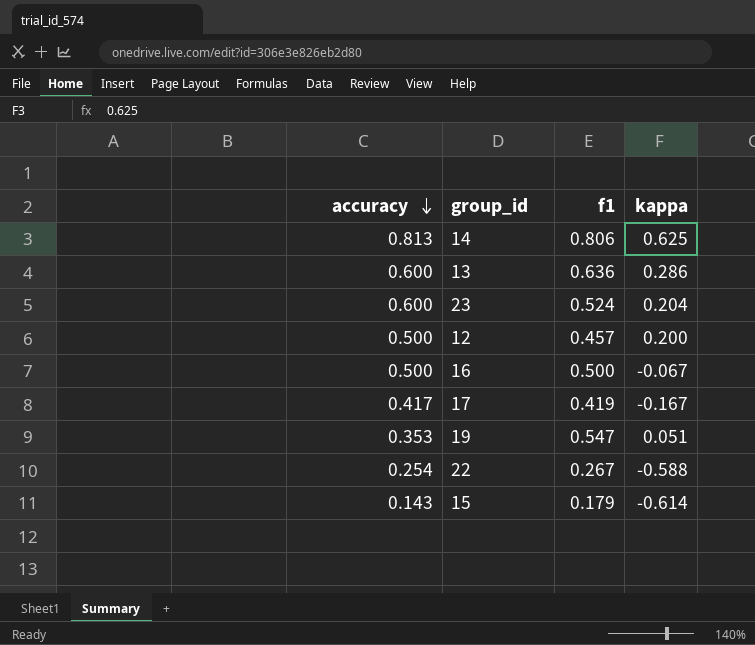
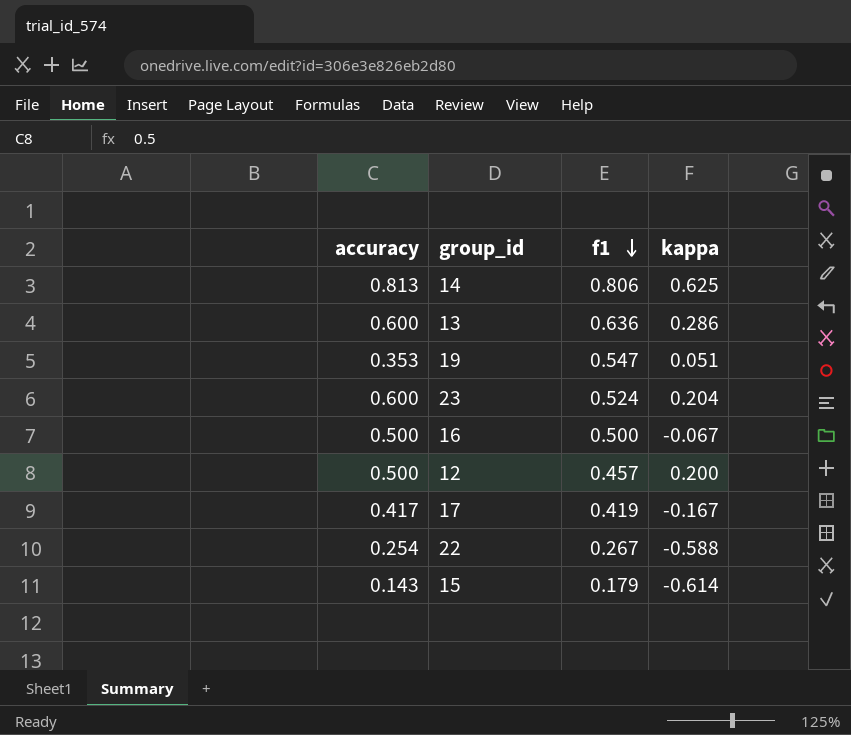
row order: accuracy descending -> f1 descending

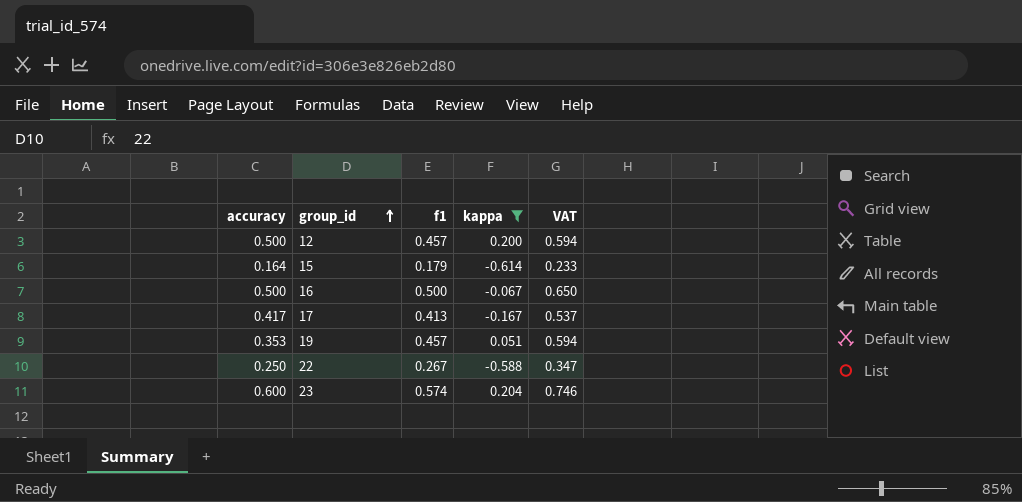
filter: none -> kappa <= 0.204
row order: f1 descending -> group_id ascending
column VAT | formula: none -> [f1] * 1.3
15 | accuracy: 0.143 -> 0.164
17 | f1: 0.419 -> 0.413
19 | f1: 0.547 -> 0.457
22 | accuracy: 0.254 -> 0.250
23 | f1: 0.524 -> 0.574

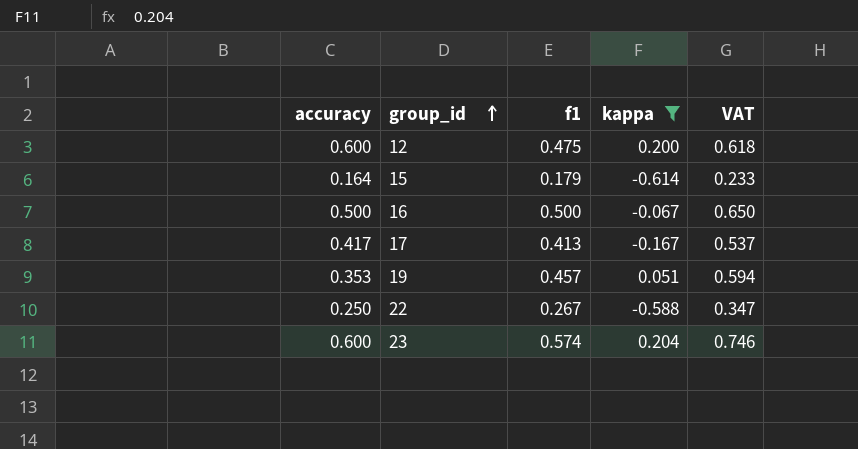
12 | accuracy: 0.500 -> 0.600
12 | f1: 0.457 -> 0.475
12 | VAT: 0.594 -> 0.618

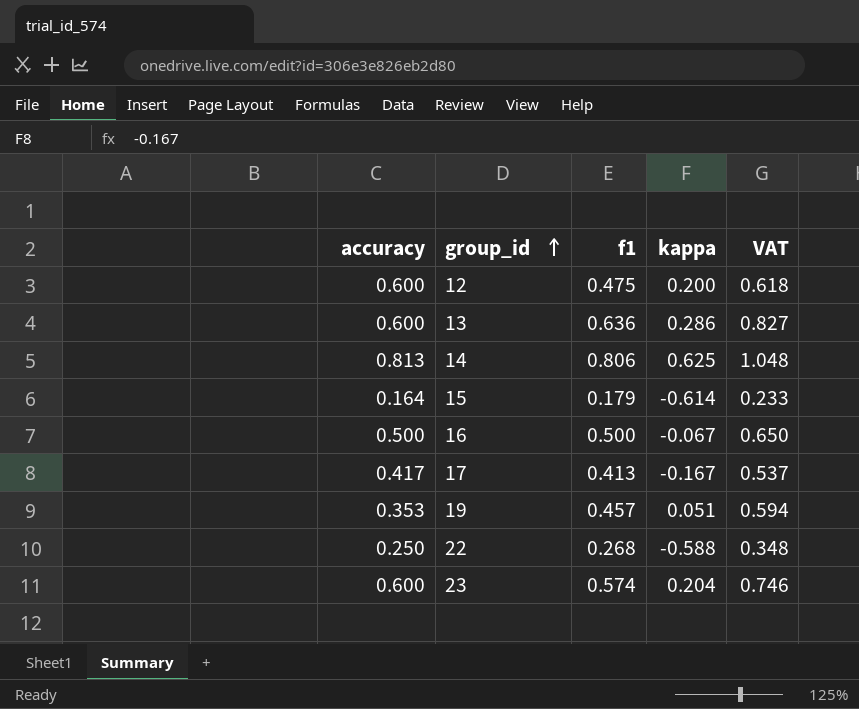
filter: kappa <= 0.204 -> none
22 | f1: 0.267 -> 0.268
22 | VAT: 0.347 -> 0.348

